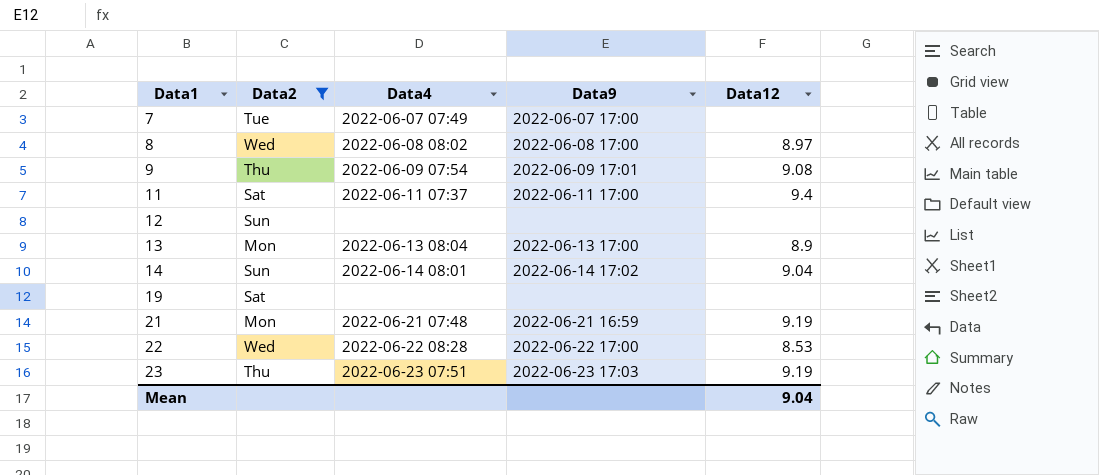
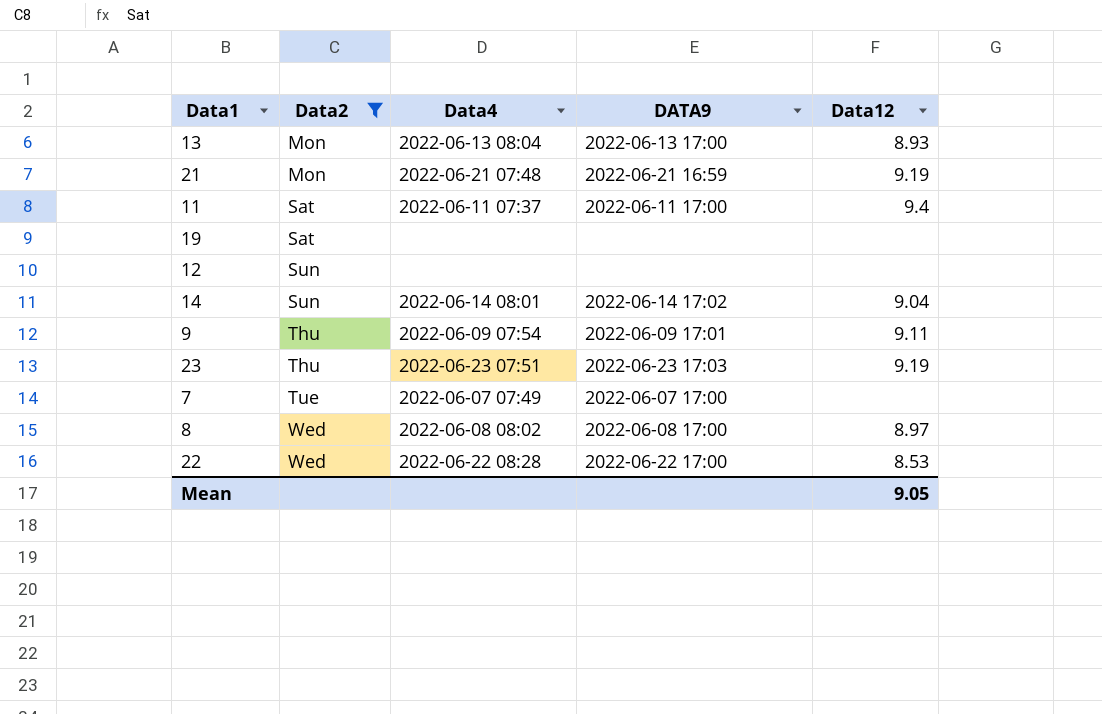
row order: Data1 ascending -> Data2 ascending
column name: Data9 -> DATA9
13 | Data12: 8.9 -> 8.93
9 | Data12: 9.08 -> 9.11
Mean | Data12: 9.04 -> 9.05

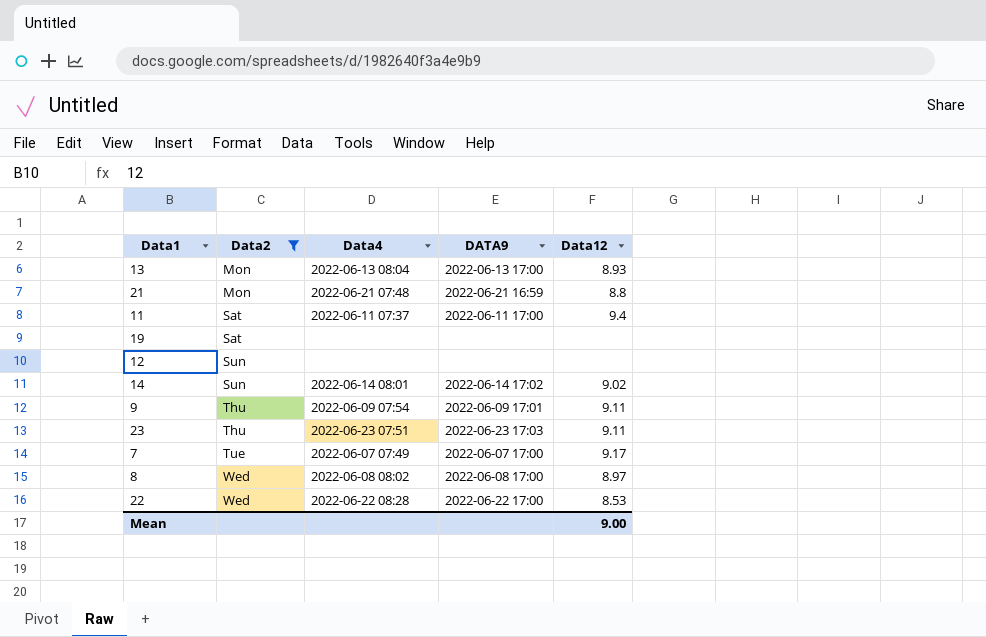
21 | Data12: 9.19 -> 8.8
14 | Data12: 9.04 -> 9.02
23 | Data12: 9.19 -> 9.11
7 | Data12: none -> 9.17
Mean | Data12: 9.05 -> 9.00

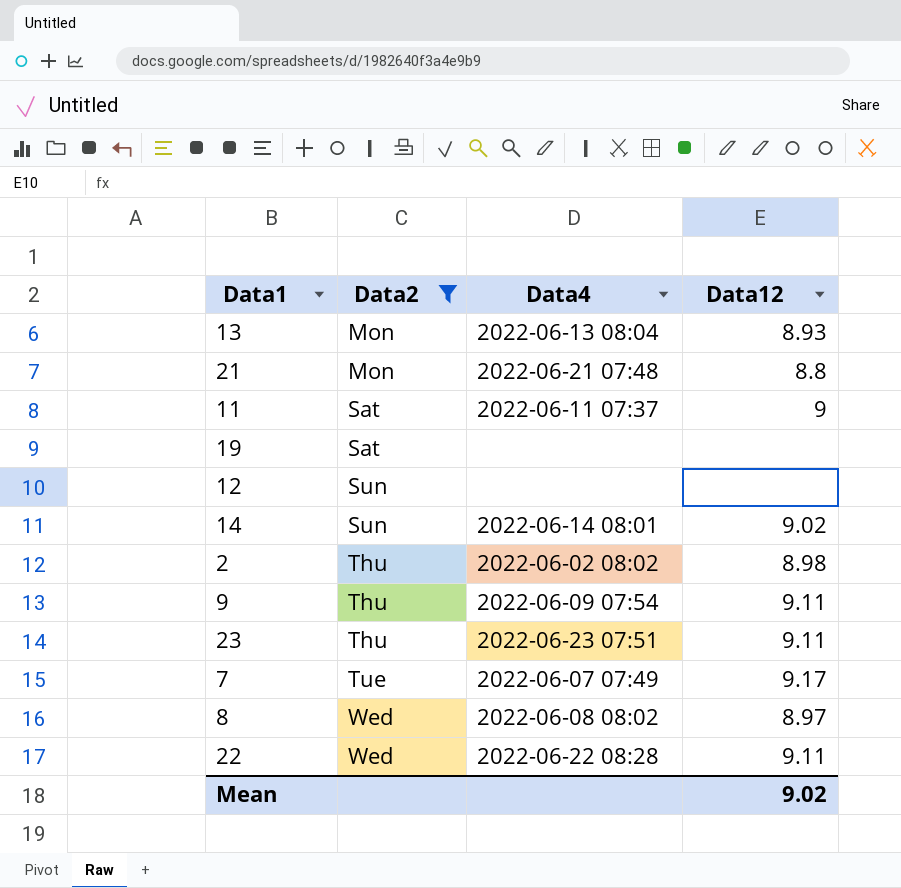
column DATA9 | position: 4 -> none
11 | Data12: 9.4 -> 9
row 2: none -> Thu | 2022-06-02 08:02 | 8.98
22 | Data12: 8.53 -> 9.11
Mean | Data12: 9.00 -> 9.02

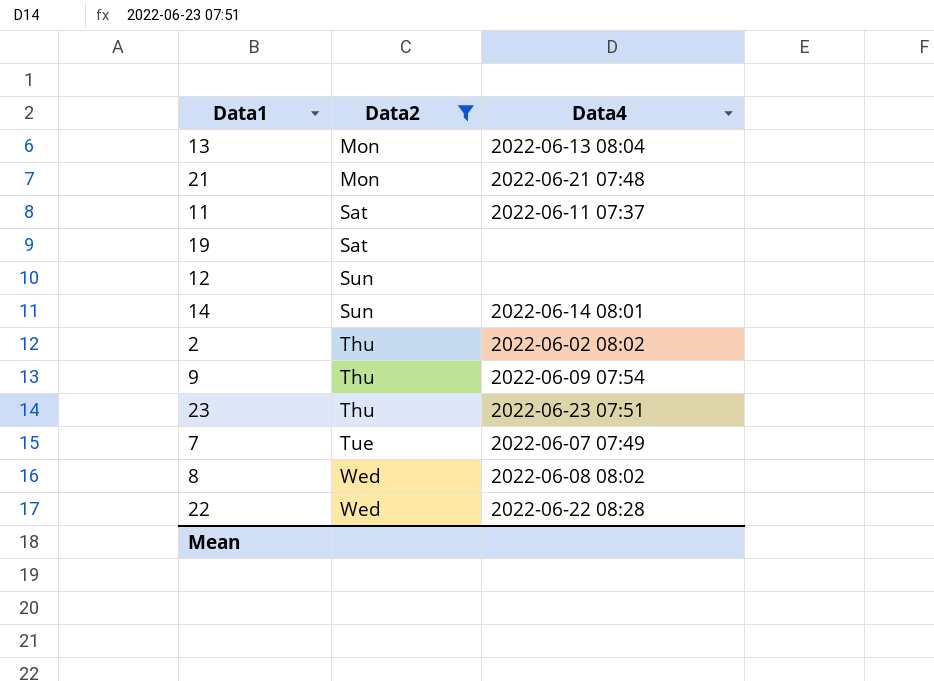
column Data12 | position: 4 -> none

